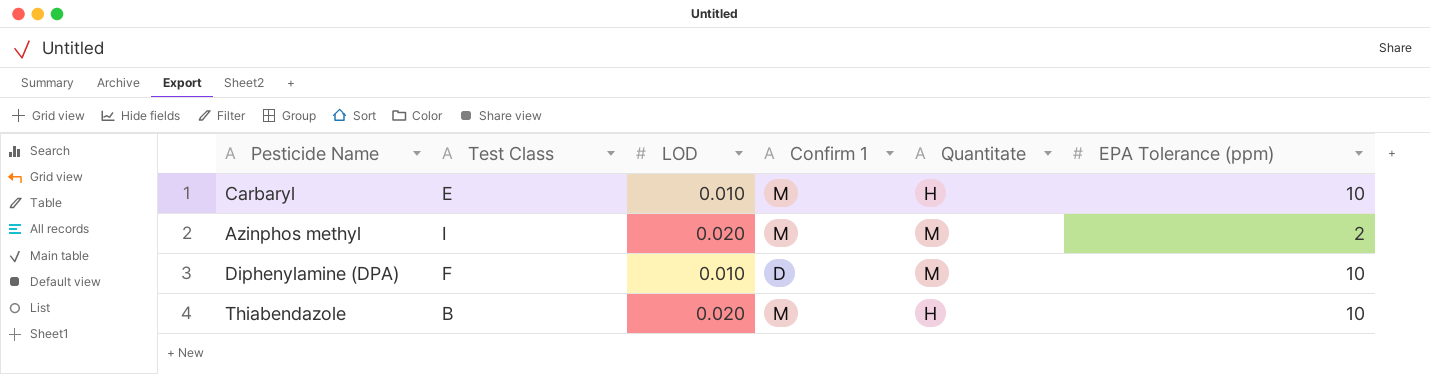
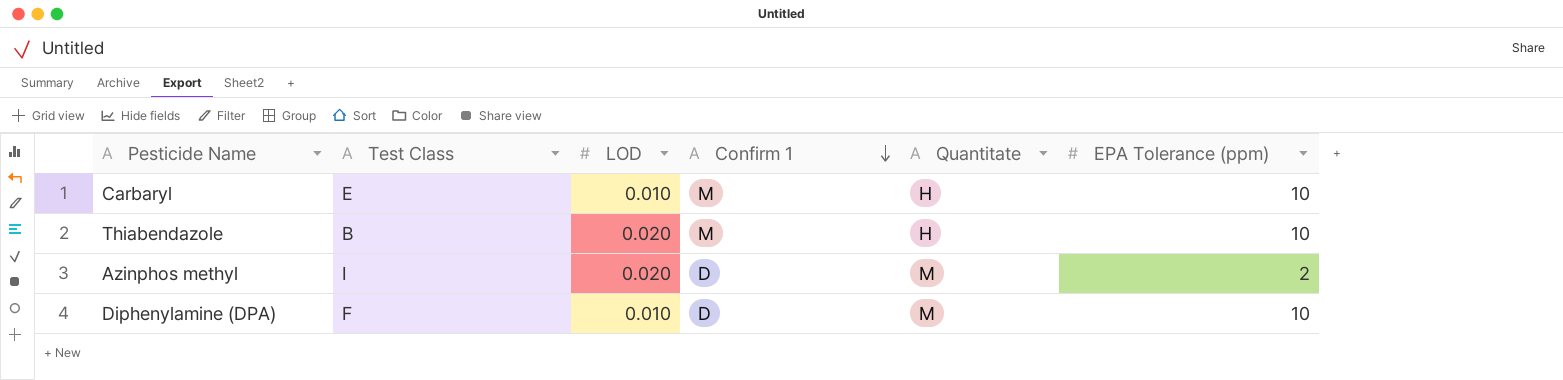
row order: none -> Confirm 1 descending
Azinphos methyl | Confirm 1: M -> D

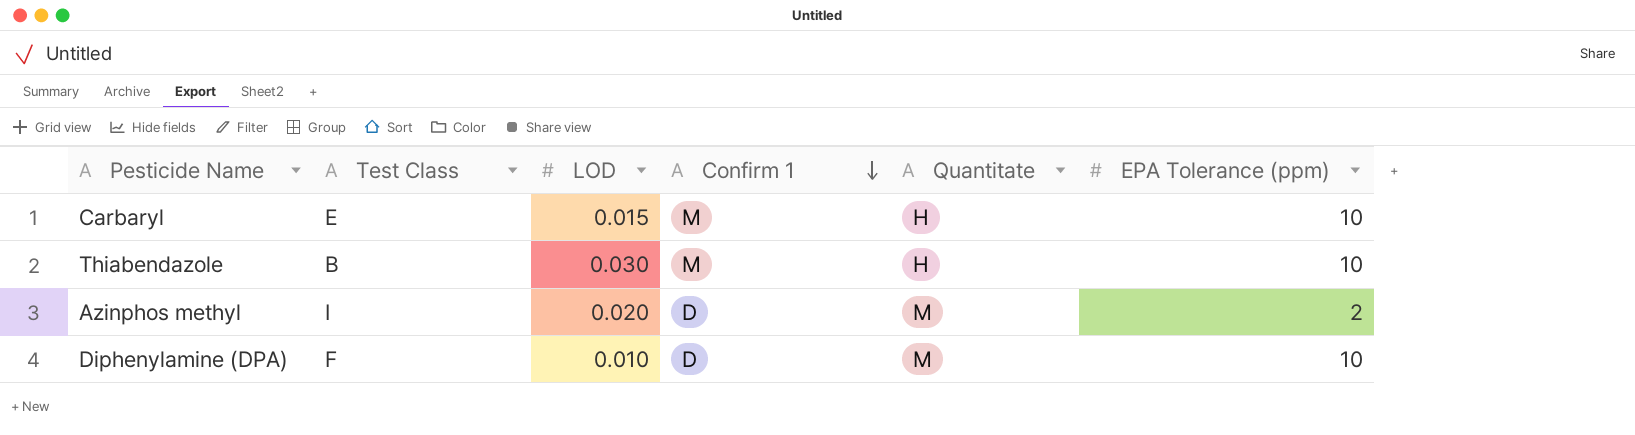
Carbaryl | LOD: 0.010 -> 0.015
Thiabendazole | LOD: 0.020 -> 0.030

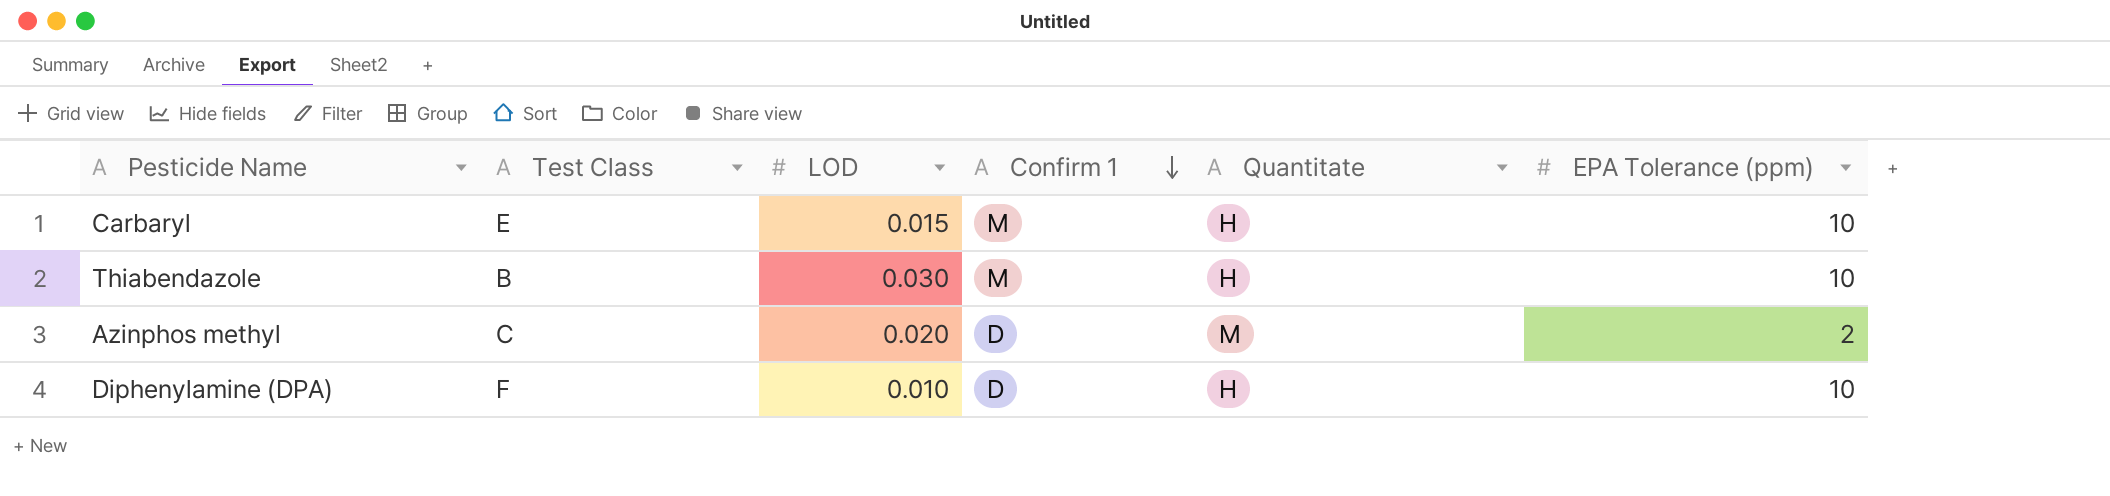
Azinphos methyl | Test Class: I -> C
Diphenylamine (DPA) | Quantitate: M -> H

